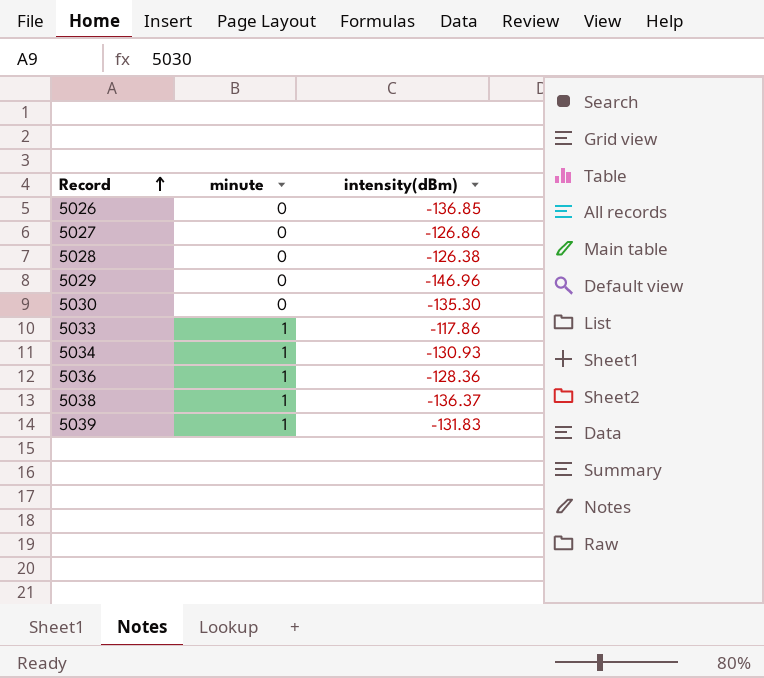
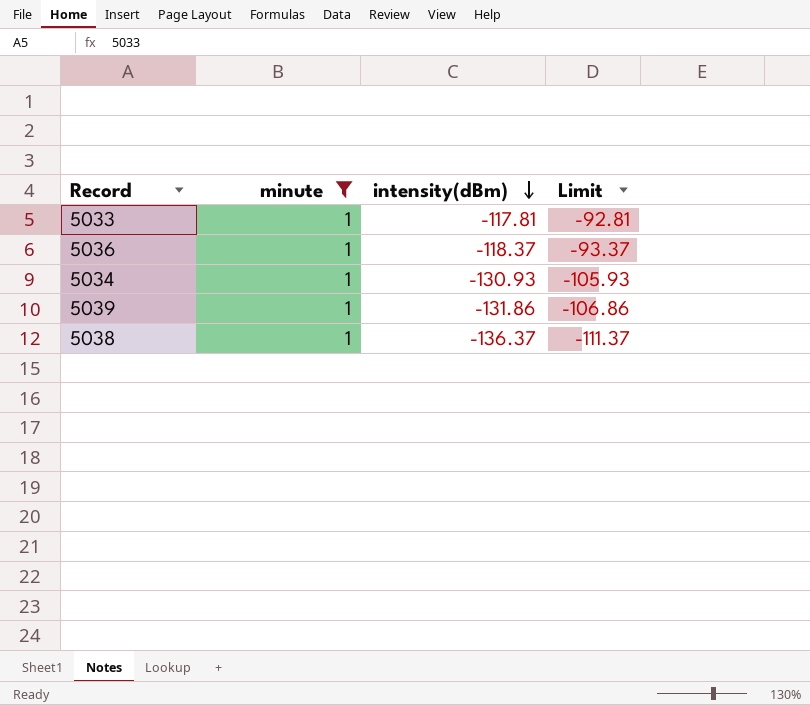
filter: none -> minute = 1
row order: Record ascending -> intensity(dBm) descending
column Limit | formula: none -> [intensity(dBm)] + 25
5033 | intensity(dBm): -117.86 -> -117.81
5036 | intensity(dBm): -128.36 -> -118.37
5039 | intensity(dBm): -131.83 -> -131.86

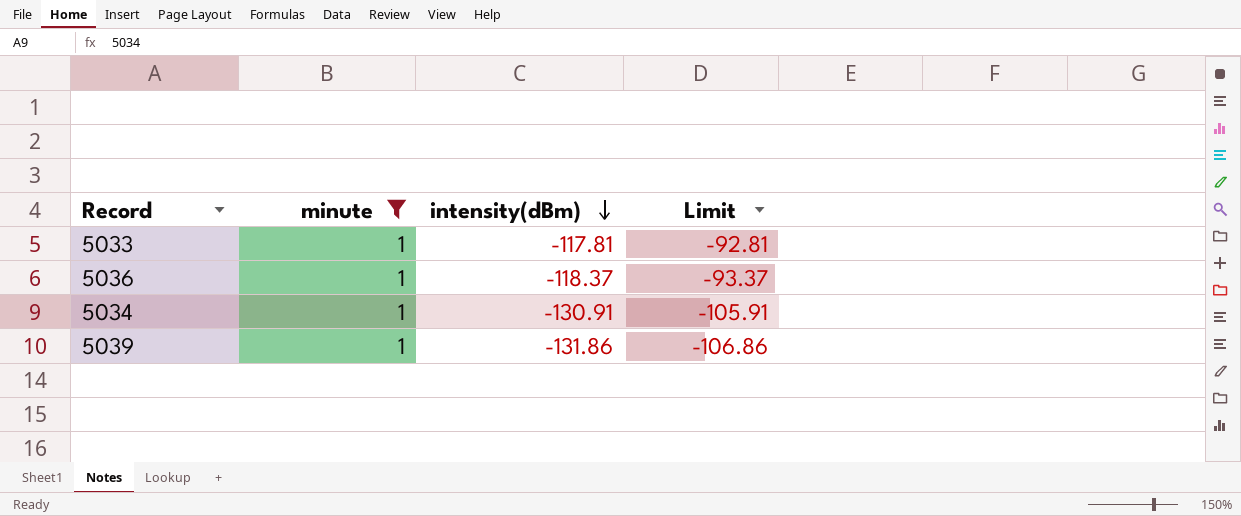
row 5038: 1 | -136.37 | -111.37 -> none
5034 | intensity(dBm): -130.93 -> -130.91
5034 | Limit: -105.93 -> -105.91

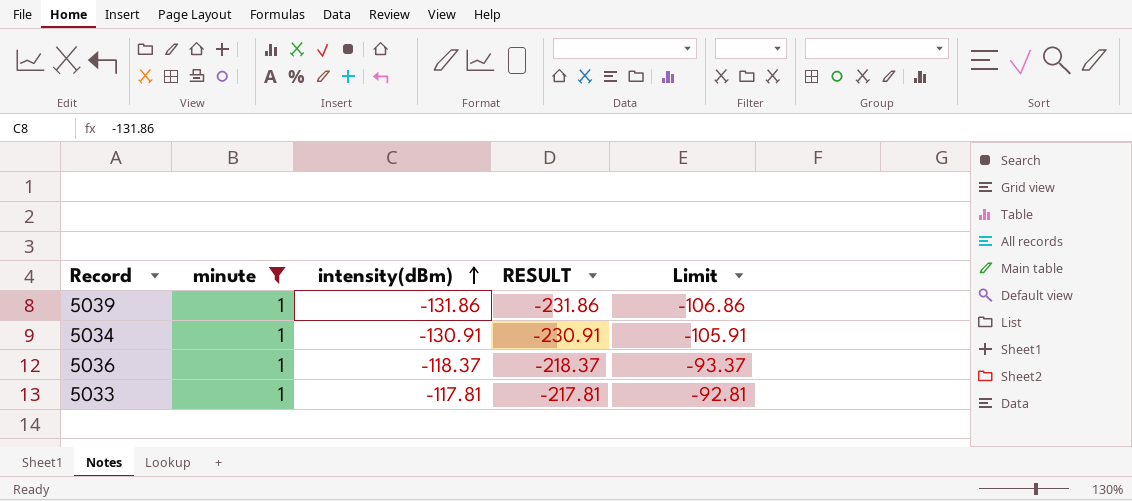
row order: intensity(dBm) descending -> intensity(dBm) ascending
column RESULT | formula: none -> [intensity(dBm)] - 100

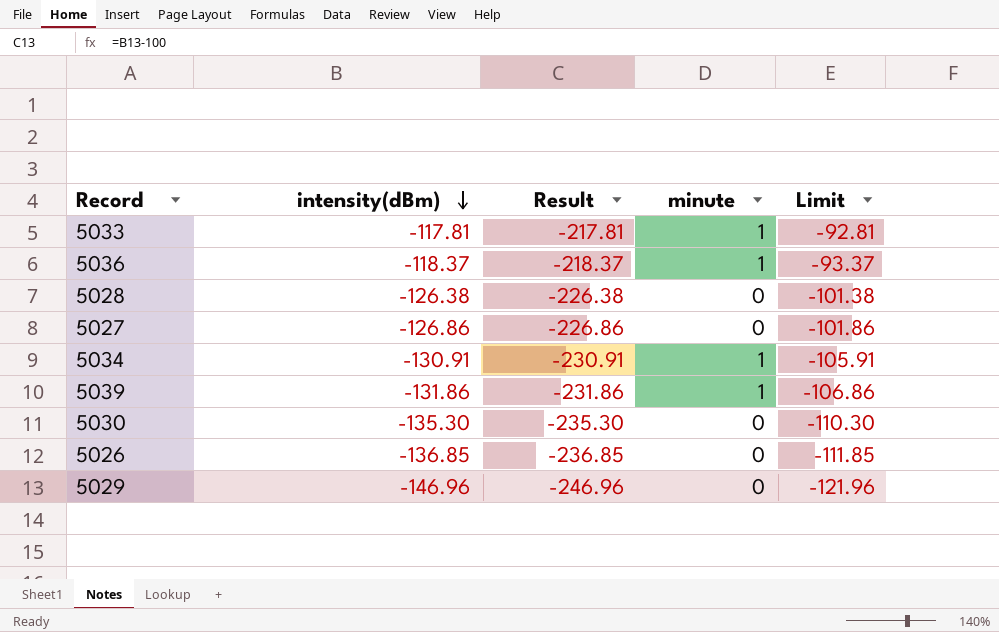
filter: minute = 1 -> none
row order: intensity(dBm) ascending -> intensity(dBm) descending
column name: RESULT -> Result
column minute | position: 2 -> 4

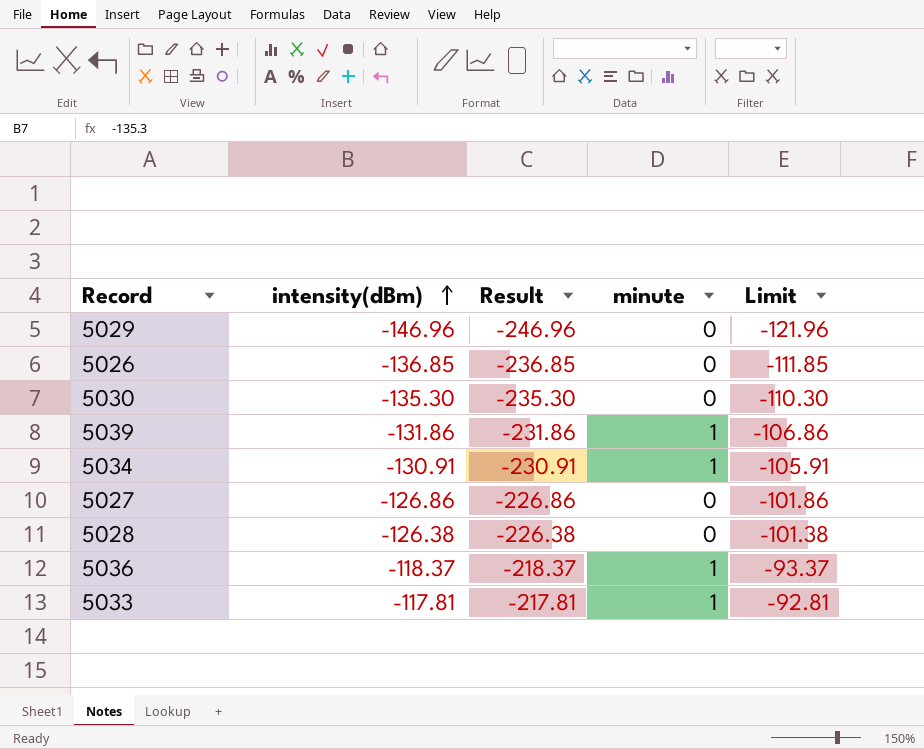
row order: intensity(dBm) descending -> intensity(dBm) ascending

